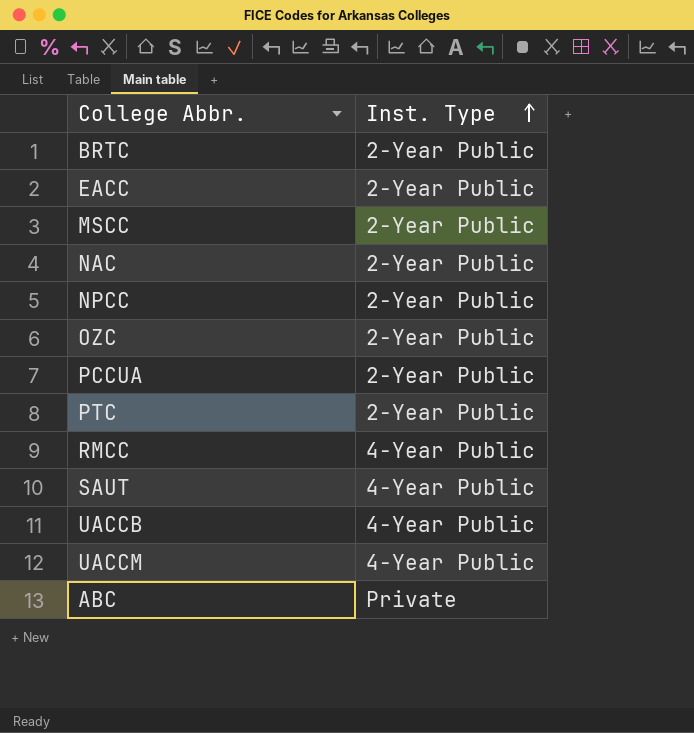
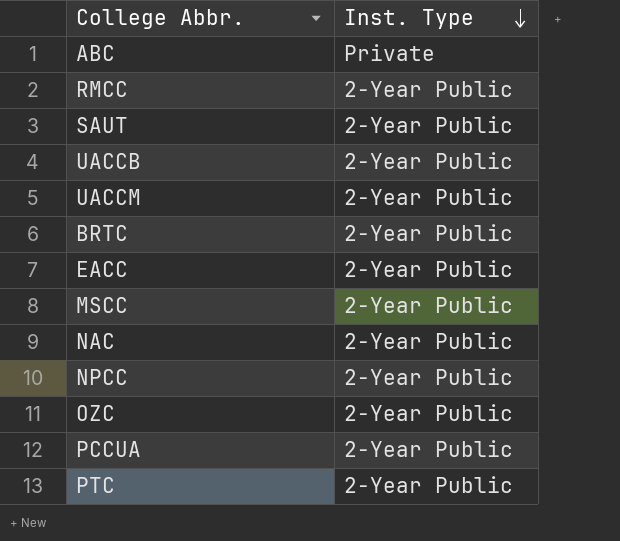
row order: Inst. Type ascending -> Inst. Type descending
RMCC | Inst. Type: 4-Year Public -> 2-Year Public
SAUT | Inst. Type: 4-Year Public -> 2-Year Public
UACCB | Inst. Type: 4-Year Public -> 2-Year Public
UACCM | Inst. Type: 4-Year Public -> 2-Year Public

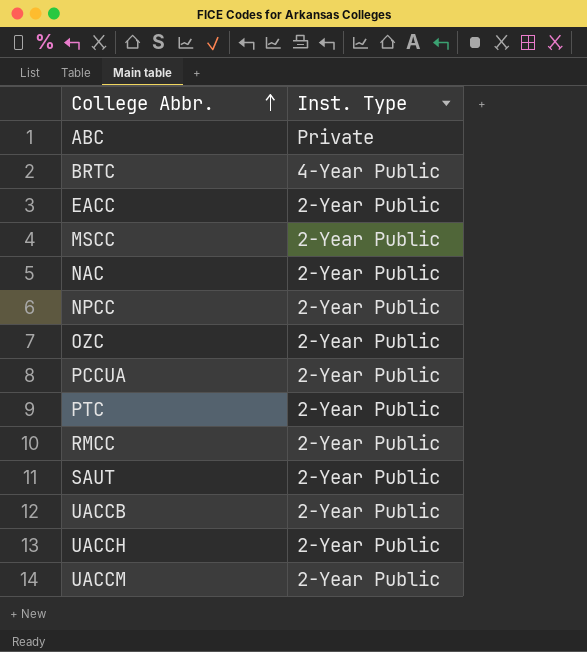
row order: Inst. Type descending -> College Abbr. ascending
BRTC | Inst. Type: 2-Year Public -> 4-Year Public
row UACCH: none -> 2-Year Public

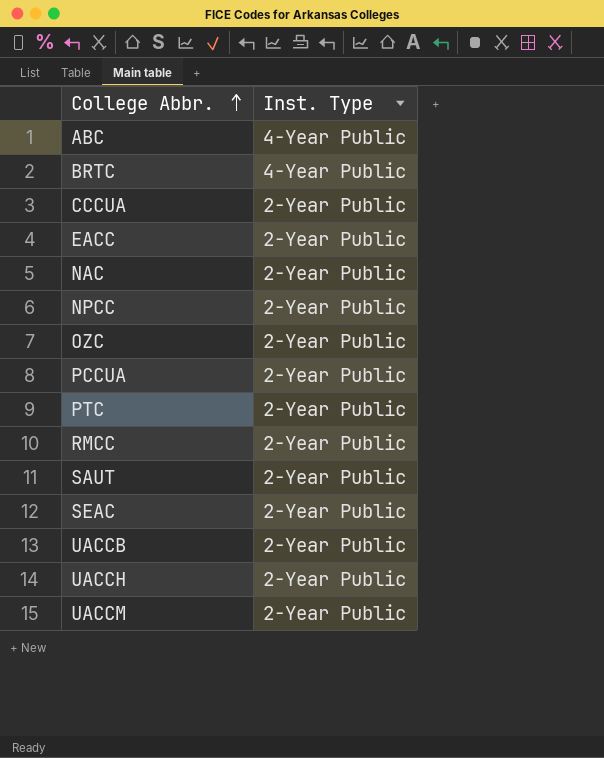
row MSCC: 2-Year Public -> none
ABC | Inst. Type: Private -> 4-Year Public
row CCCUA: none -> 2-Year Public
row SEAC: none -> 2-Year Public

